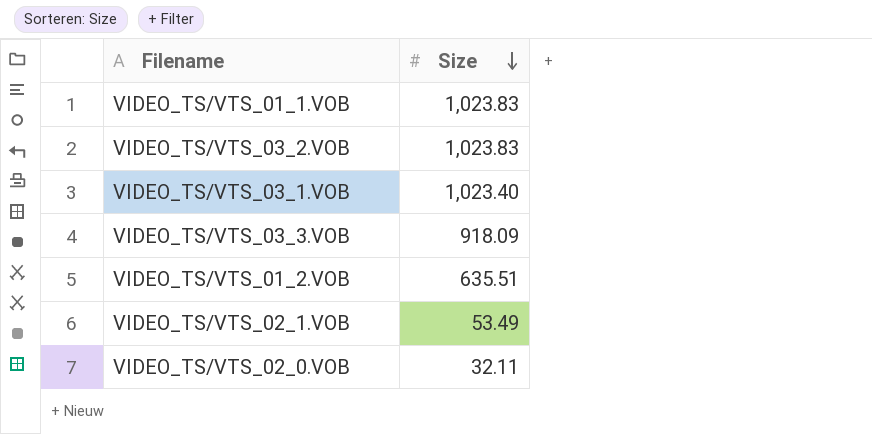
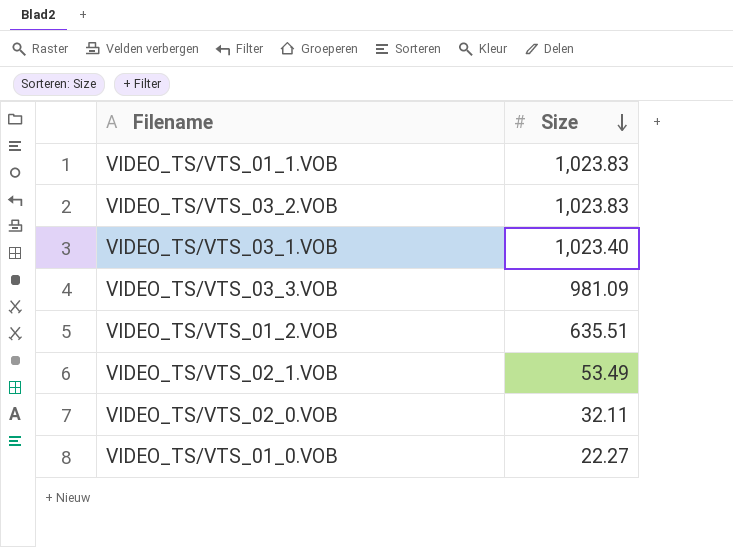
VIDEO_TS/VTS_03_3.VOB | Size: 918.09 -> 981.09
row VIDEO_TS/VTS_01_0.VOB: none -> 22.27

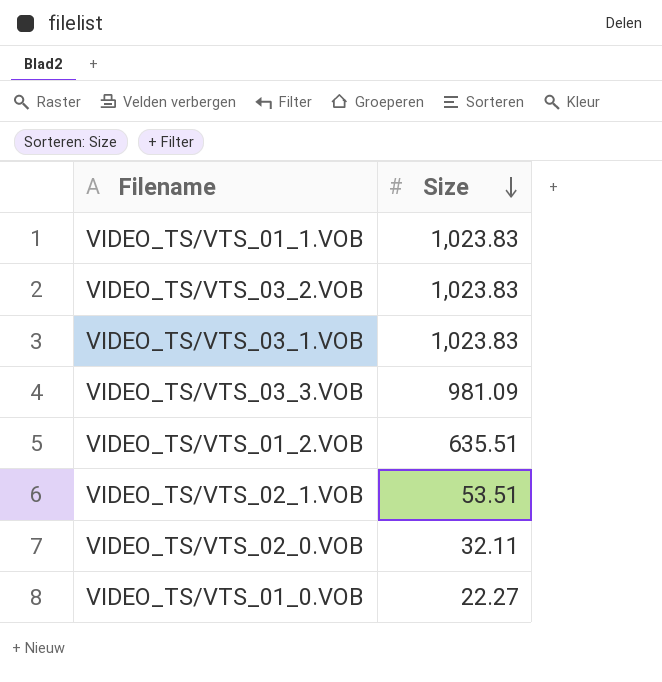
VIDEO_TS/VTS_03_1.VOB | Size: 1,023.40 -> 1,023.83
VIDEO_TS/VTS_02_1.VOB | Size: 53.49 -> 53.51

